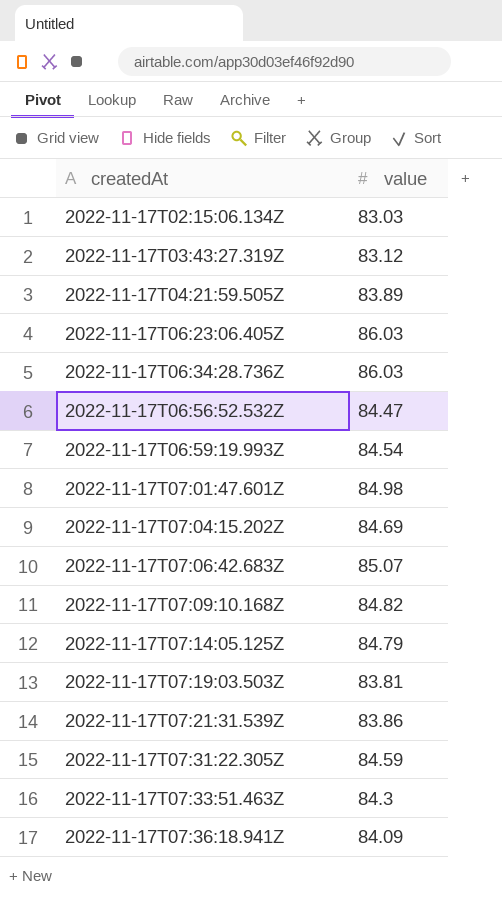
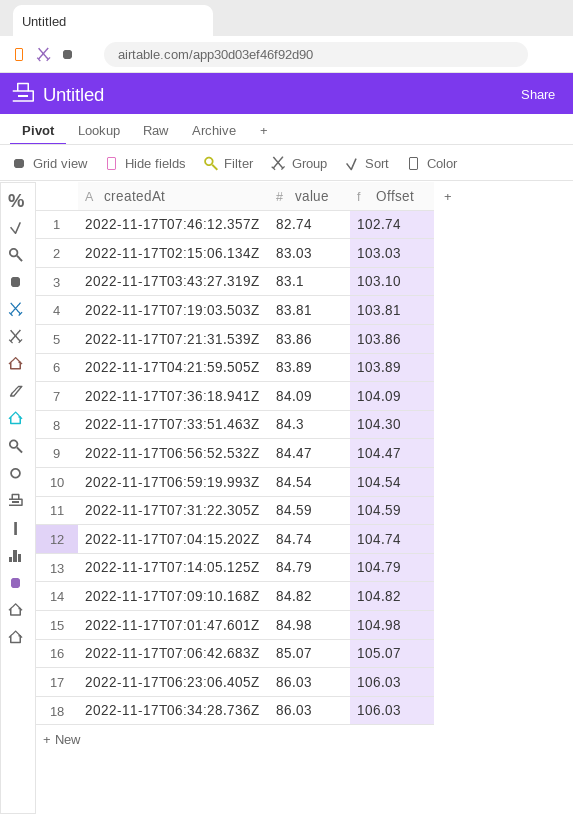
row order: createdAt ascending -> value ascending
column Offset | formula: none -> [value] + 20
row 2022-11-17T07:46:12.357Z: none -> 82.74 | 102.74
2022-11-17T03:43:27.319Z | value: 83.12 -> 83.1
2022-11-17T07:04:15.202Z | value: 84.69 -> 84.74

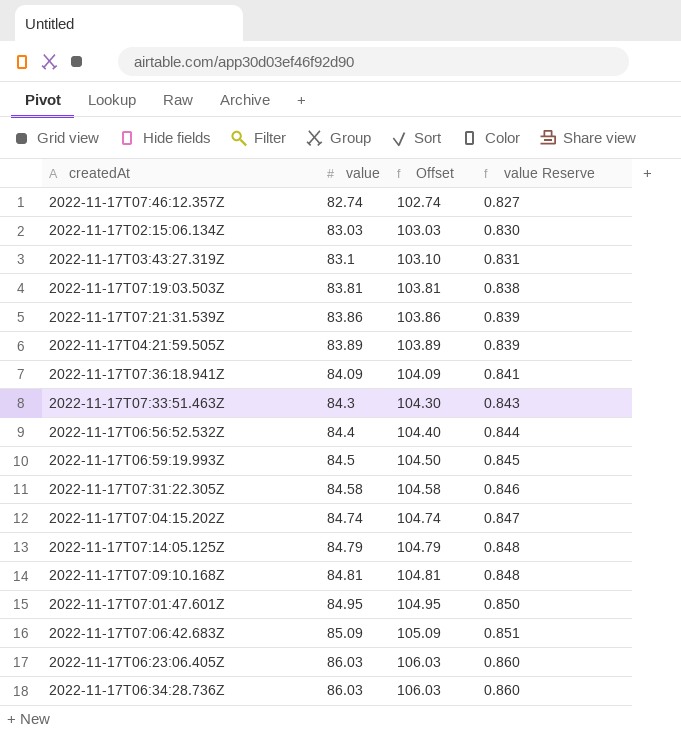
column value Reserve | formula: none -> [value] * 0.01
2022-11-17T06:56:52.532Z | value: 84.47 -> 84.4
2022-11-17T06:56:52.532Z | Offset: 104.47 -> 104.40
2022-11-17T06:59:19.993Z | value: 84.54 -> 84.5
2022-11-17T06:59:19.993Z | Offset: 104.54 -> 104.50
2022-11-17T07:31:22.305Z | value: 84.59 -> 84.58
2022-11-17T07:31:22.305Z | Offset: 104.59 -> 104.58
2022-11-17T07:09:10.168Z | value: 84.82 -> 84.81
2022-11-17T07:09:10.168Z | Offset: 104.82 -> 104.81
2022-11-17T07:01:47.601Z | value: 84.98 -> 84.95
2022-11-17T07:01:47.601Z | Offset: 104.98 -> 104.95
2022-11-17T07:06:42.683Z | value: 85.07 -> 85.09
2022-11-17T07:06:42.683Z | Offset: 105.07 -> 105.09

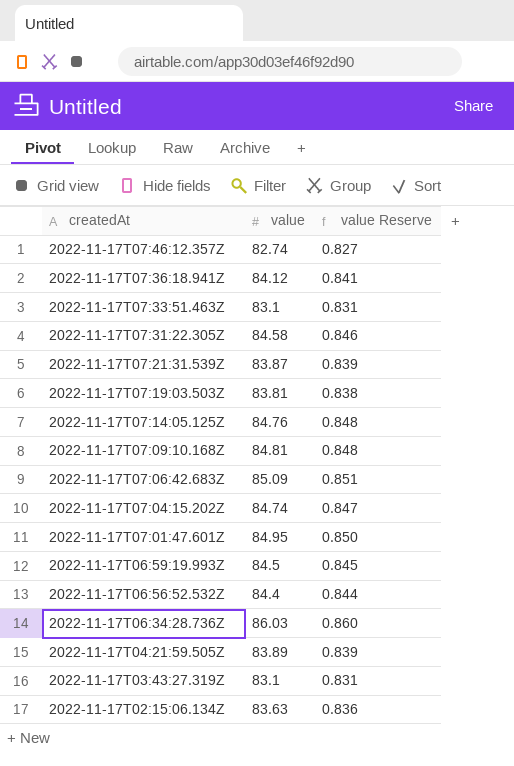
row order: value ascending -> createdAt descending
column Offset | formula: [value] + 20 -> none
row 2022-11-17T06:23:06.405Z: 86.03 | 106.03 | 0.860 -> none
2022-11-17T07:36:18.941Z | value: 84.09 -> 84.12
2022-11-17T07:33:51.463Z | value: 84.3 -> 83.1
2022-11-17T07:33:51.463Z | value Reserve: 0.843 -> 0.831
2022-11-17T07:21:31.539Z | value: 83.86 -> 83.87
2022-11-17T07:14:05.125Z | value: 84.79 -> 84.76
2022-11-17T02:15:06.134Z | value: 83.03 -> 83.63
2022-11-17T02:15:06.134Z | value Reserve: 0.830 -> 0.836

